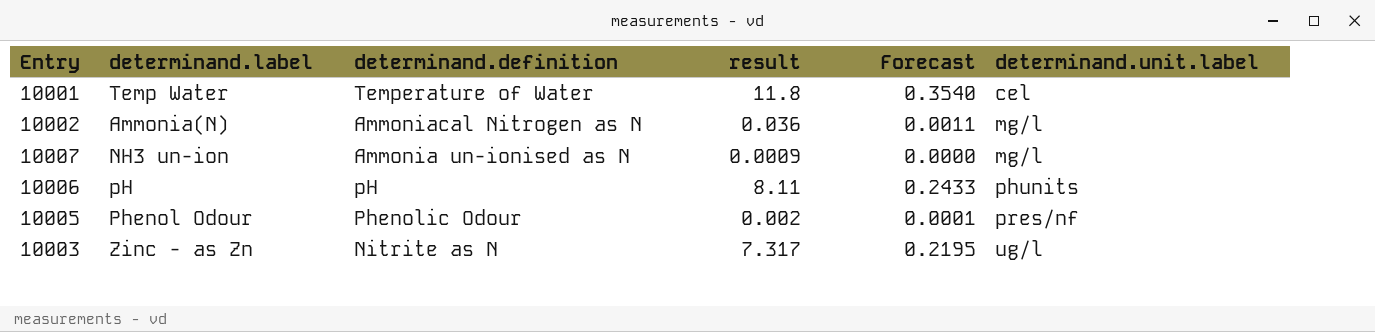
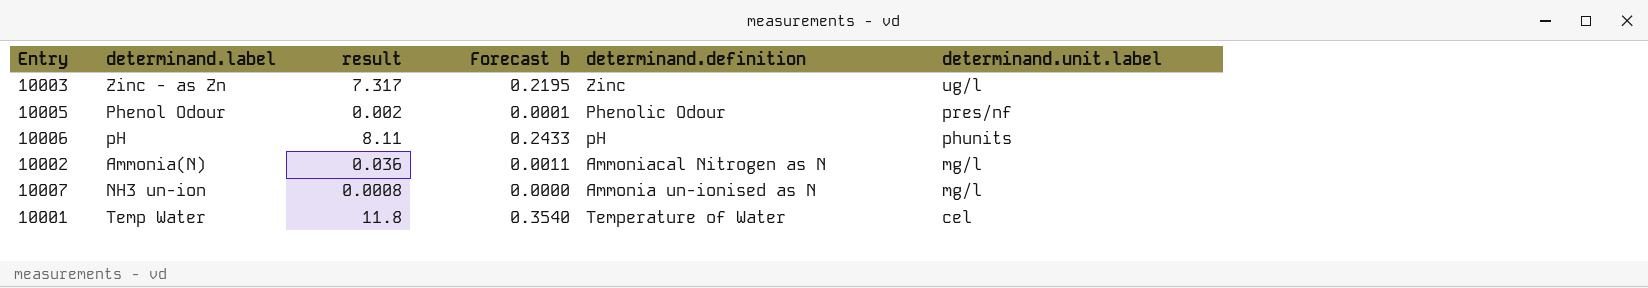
row order: determinand.unit.label ascending -> determinand.unit.label descending
column name: Forecast -> Forecast b
column determinand.definition | position: 3 -> 5
10003 | determinand.definition: Nitrite as N -> Zinc
10007 | result: 0.0009 -> 0.0008

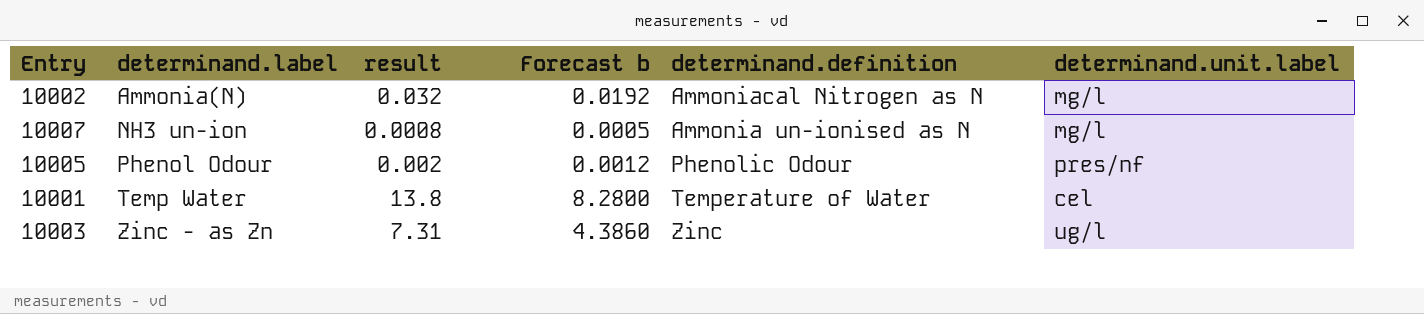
row order: determinand.unit.label descending -> determinand.label ascending
column Forecast b | formula: [result] * 0.03 -> [result] * 0.6
row 10006: pH | 8.11 | 0.2433 | pH | phunits -> none
10002 | result: 0.036 -> 0.032
10001 | result: 11.8 -> 13.8
10003 | result: 7.317 -> 7.31

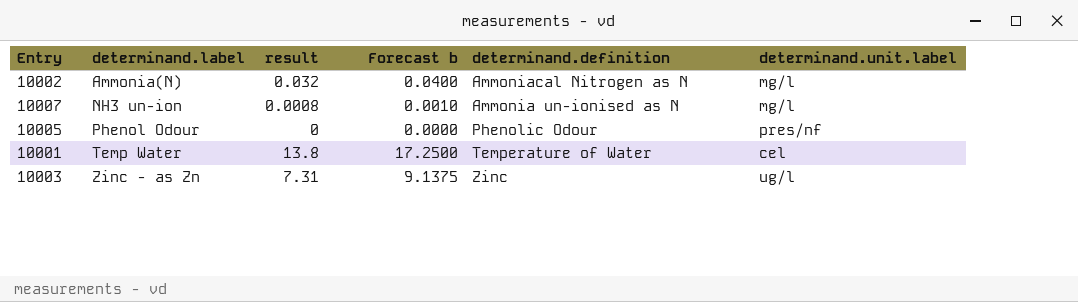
column Forecast b | formula: [result] * 0.6 -> [result] * 1.25
10005 | result: 0.002 -> 0

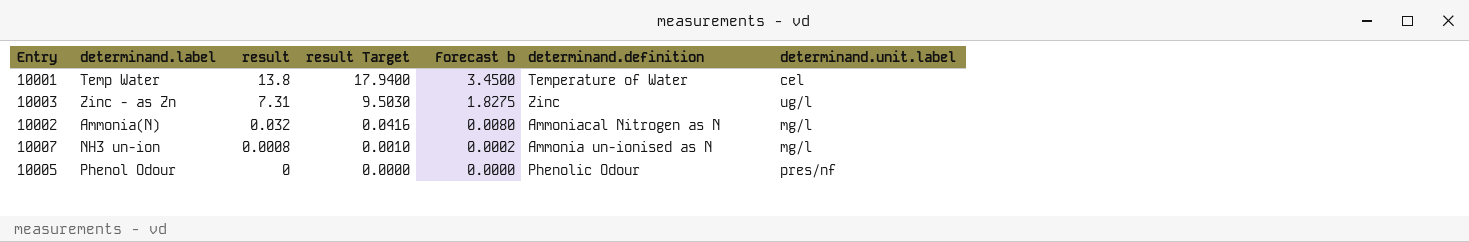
row order: determinand.label ascending -> result descending
column result Target | formula: none -> [result] * 1.3
column Forecast b | formula: [result] * 1.25 -> [result] * 0.25

